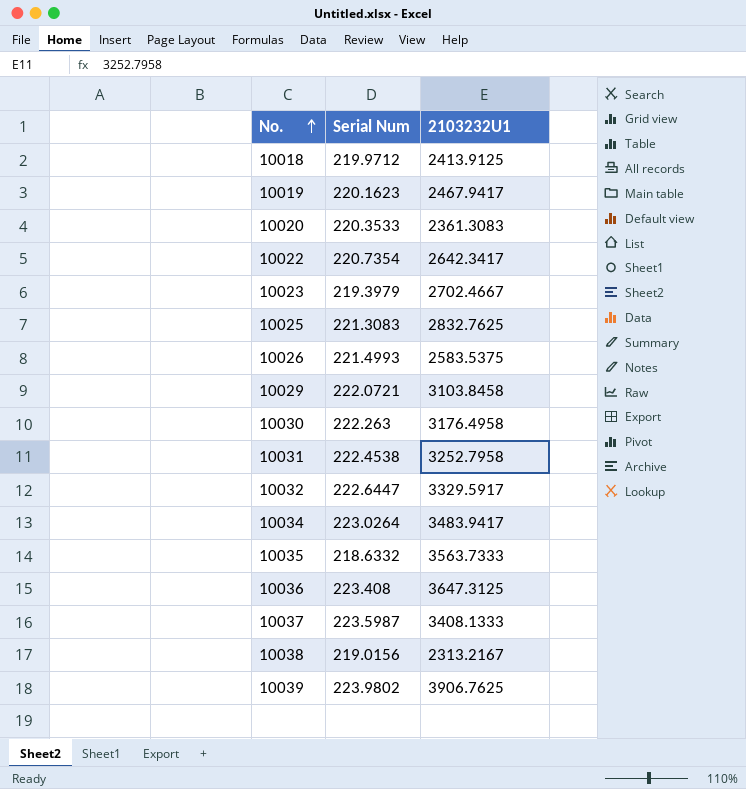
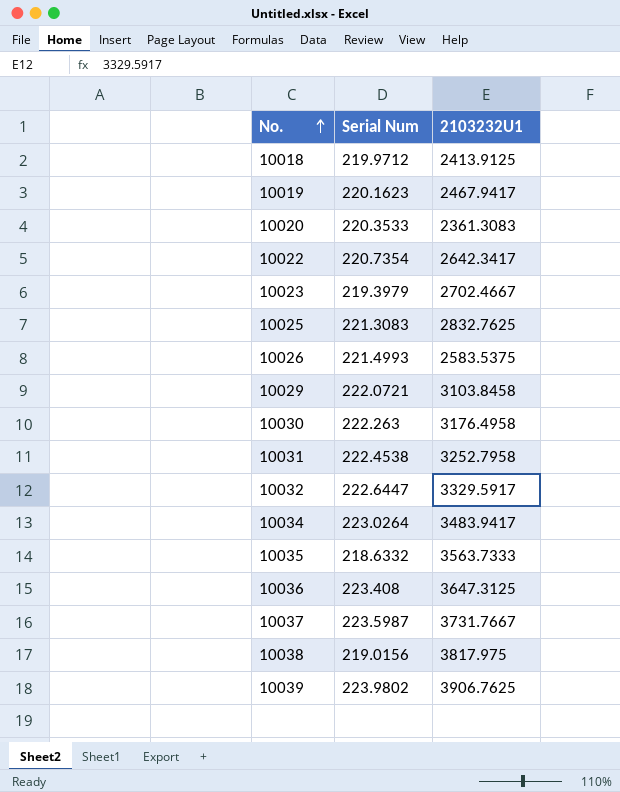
10037 | 2103232U1: 3408.1333 -> 3731.7667
10038 | 2103232U1: 2313.2167 -> 3817.975

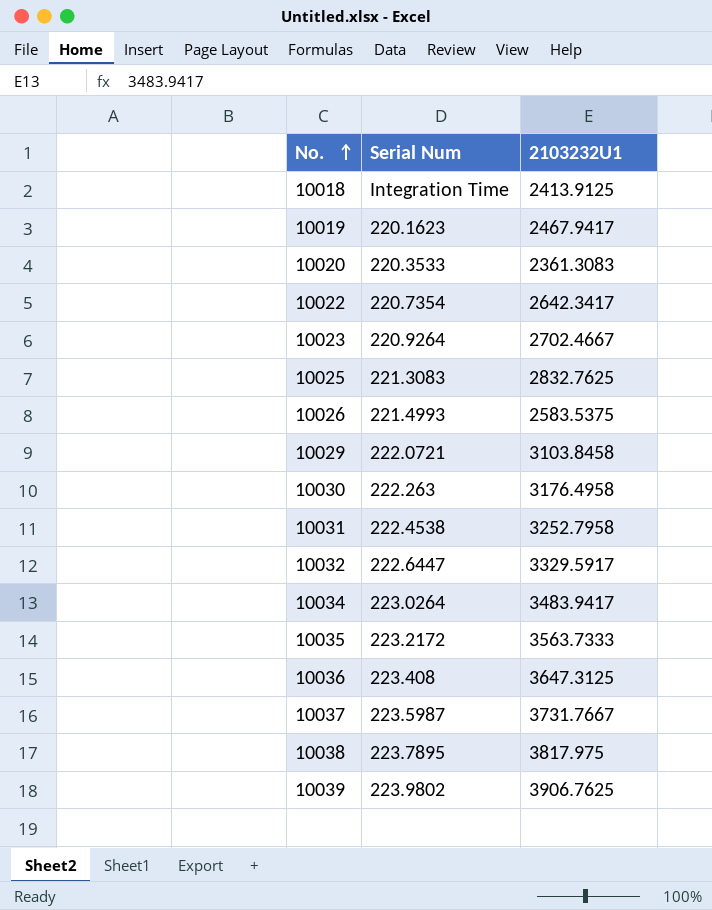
10018 | Serial Num: 219.9712 -> Integration Time
10023 | Serial Num: 219.3979 -> 220.9264
10035 | Serial Num: 218.6332 -> 223.2172
10038 | Serial Num: 219.0156 -> 223.7895

